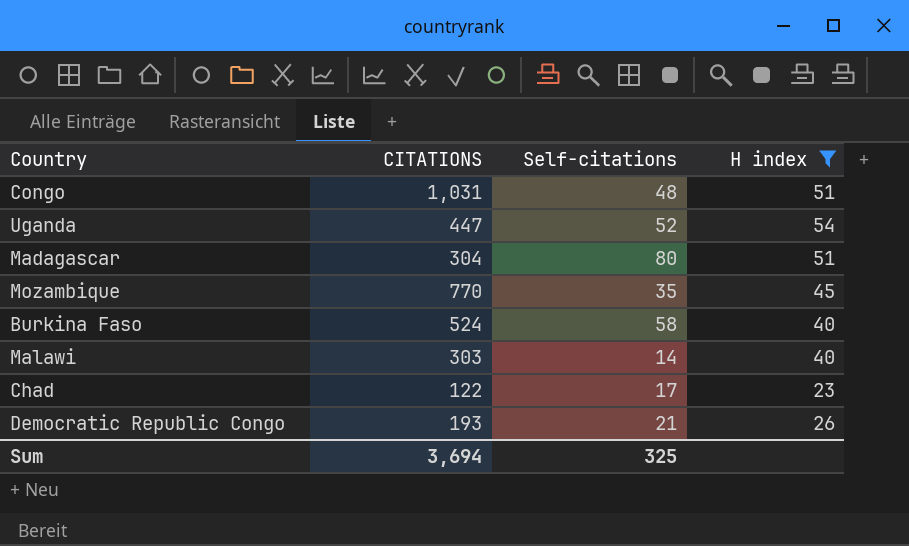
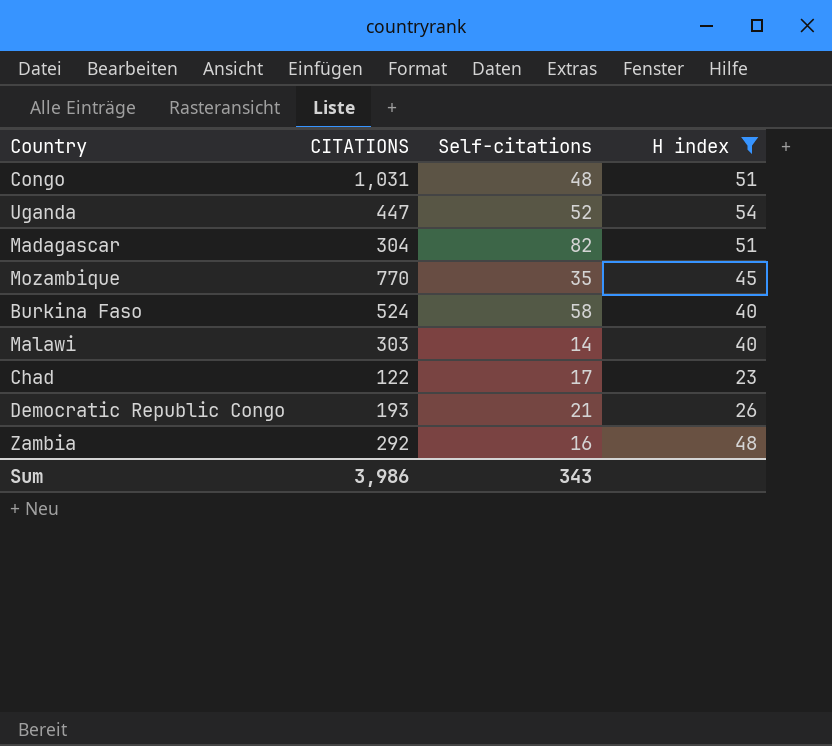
Madagascar | Self-citations: 80 -> 82
row Zambia: none -> 292 | 16 | 48
Sum | CITATIONS: 3,694 -> 3,986
Sum | Self-citations: 325 -> 343

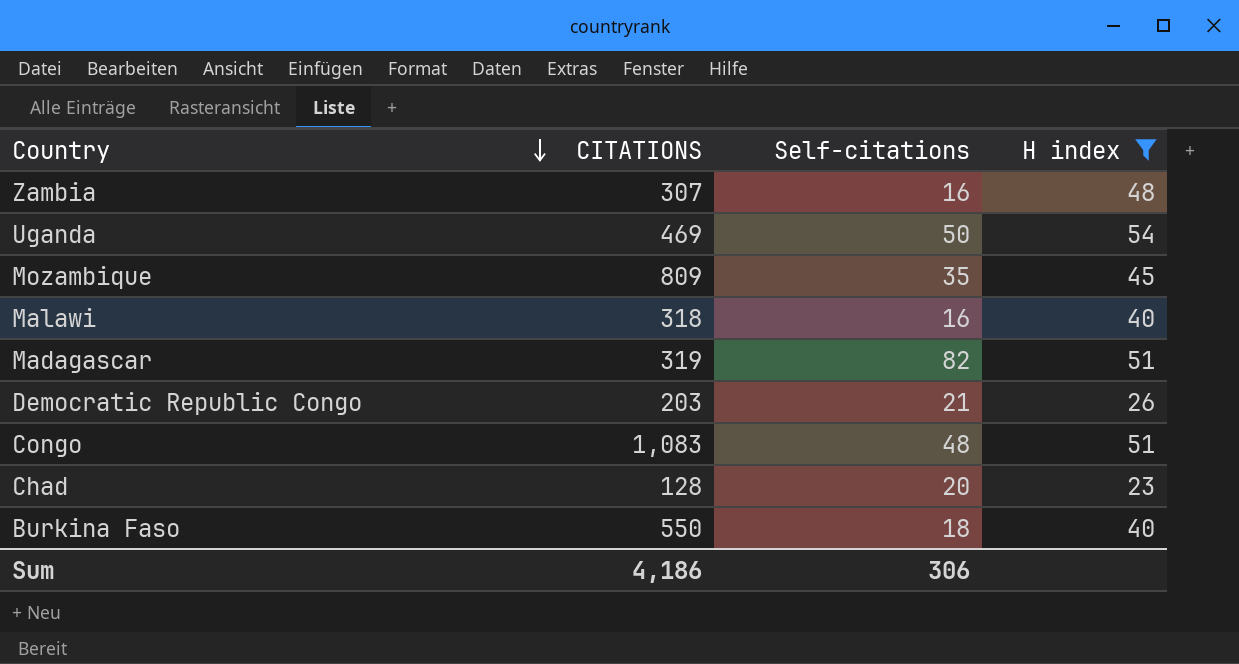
row order: none -> Country descending
Zambia | CITATIONS: 292 -> 307
Uganda | CITATIONS: 447 -> 469
Uganda | Self-citations: 52 -> 50
Mozambique | CITATIONS: 770 -> 809
Malawi | CITATIONS: 303 -> 318
Malawi | Self-citations: 14 -> 16
Madagascar | CITATIONS: 304 -> 319
Democratic Republic Congo | CITATIONS: 193 -> 203
Congo | CITATIONS: 1,031 -> 1,083
Chad | CITATIONS: 122 -> 128
Chad | Self-citations: 17 -> 20
Burkina Faso | CITATIONS: 524 -> 550
Burkina Faso | Self-citations: 58 -> 18
Sum | CITATIONS: 3,986 -> 4,186
Sum | Self-citations: 343 -> 306

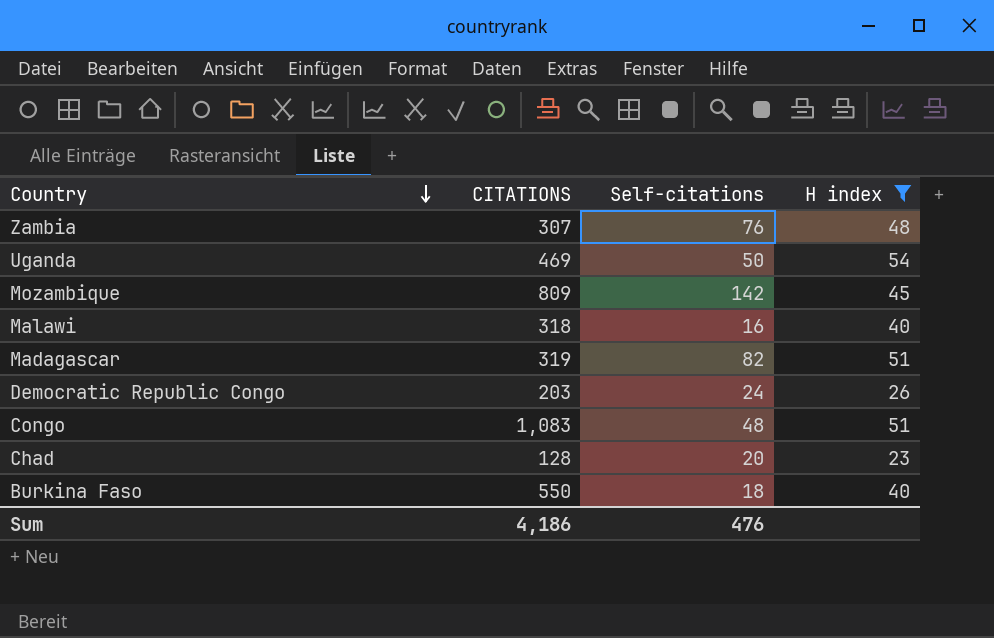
Zambia | Self-citations: 16 -> 76
Mozambique | Self-citations: 35 -> 142
Democratic Republic Congo | Self-citations: 21 -> 24
Sum | Self-citations: 306 -> 476

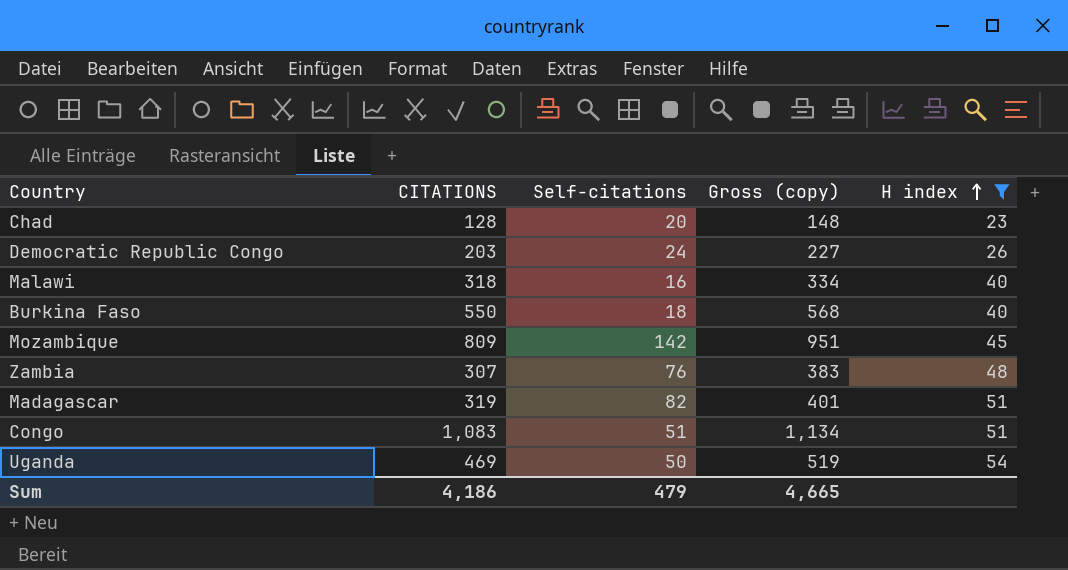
row order: Country descending -> H index ascending
column Gross (copy) | formula: none -> [CITATIONS] + [Self-citations]
Congo | Self-citations: 48 -> 51
Sum | Self-citations: 476 -> 479

